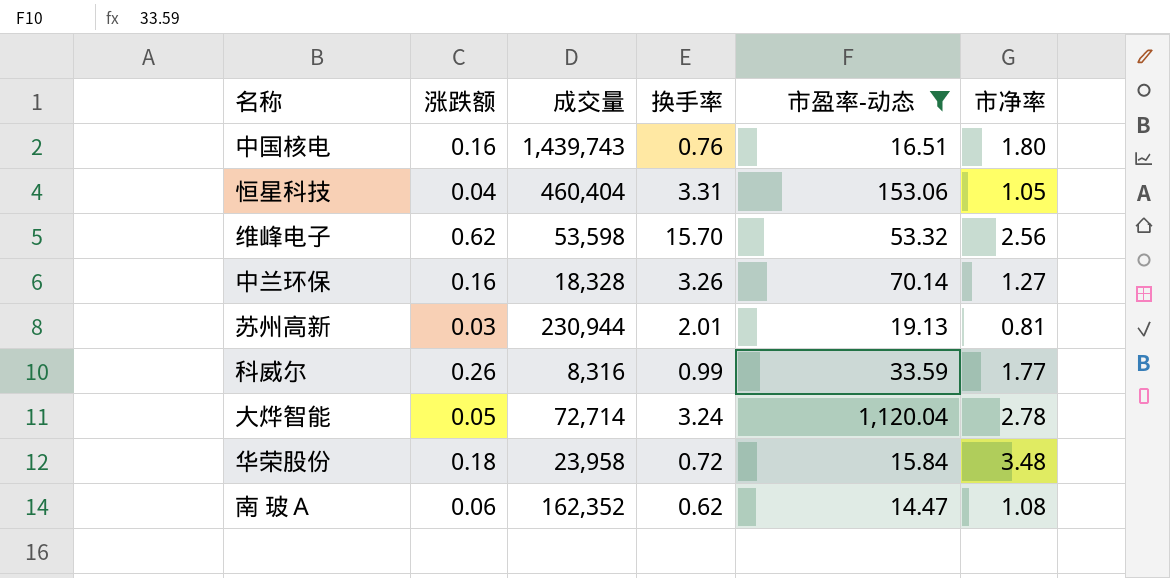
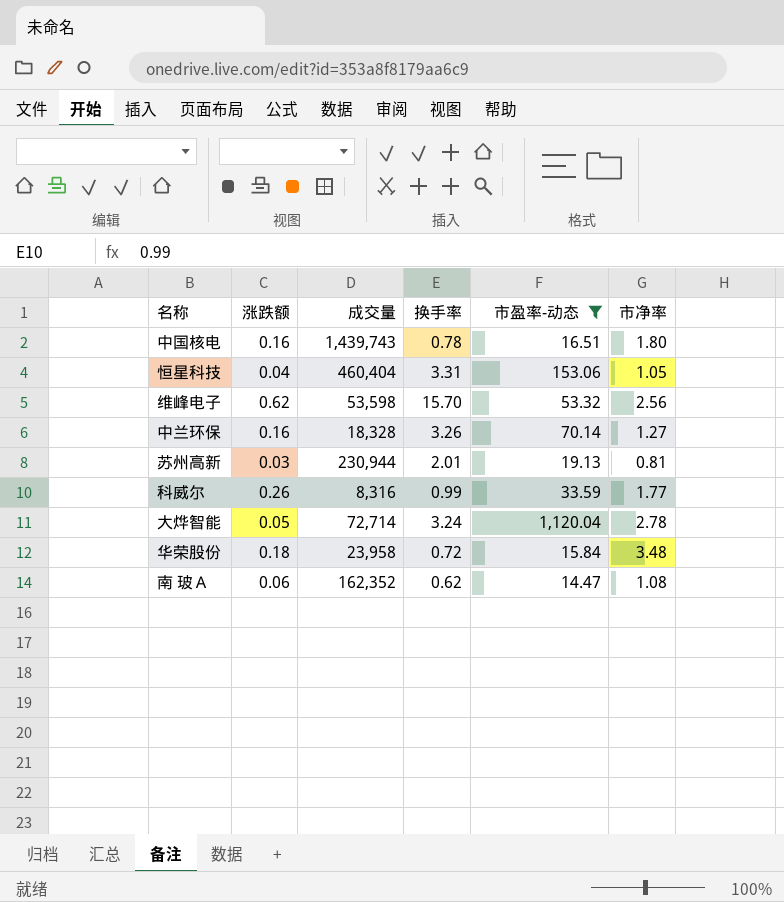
中国核电 | 换手率: 0.76 -> 0.78

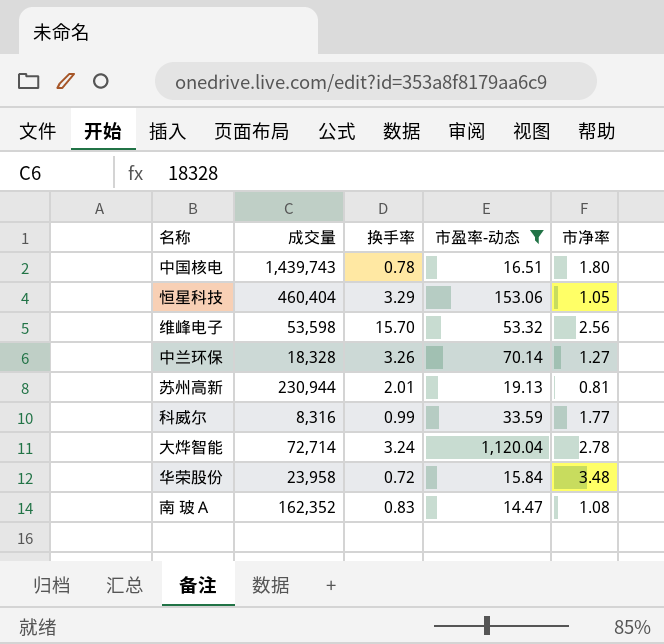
column 涨跌额 | position: 2 -> none
恒星科技 | 换手率: 3.31 -> 3.29
南 玻Ａ | 换手率: 0.62 -> 0.83

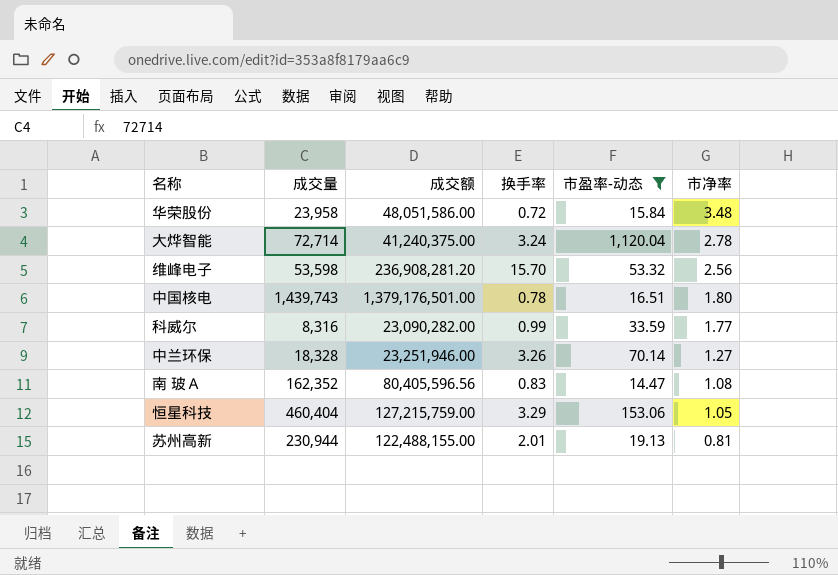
row order: none -> 市净率 descending
column 成交额 | position: none -> 3

